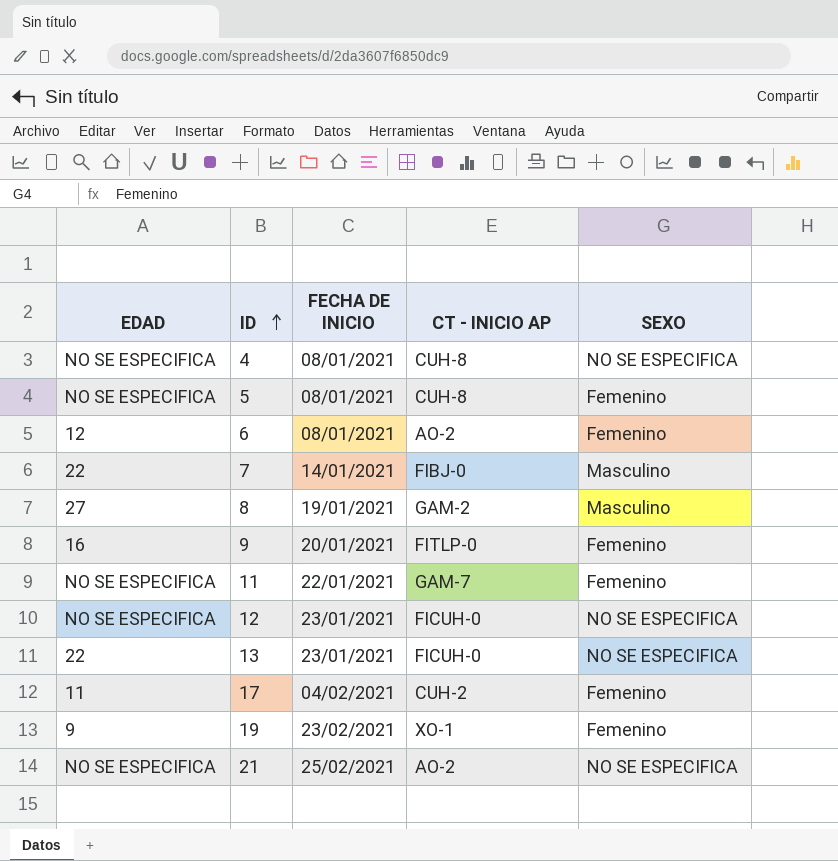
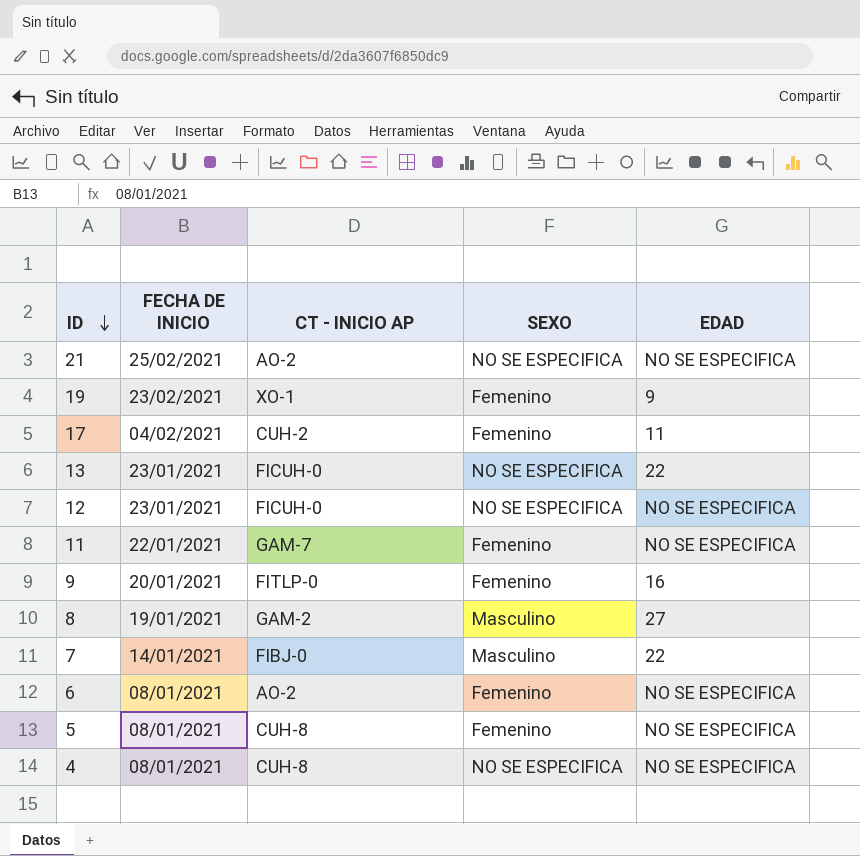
row order: ID ascending -> ID descending
column EDAD | position: 1 -> 5
6 | EDAD: 12 -> NO SE ESPECIFICA

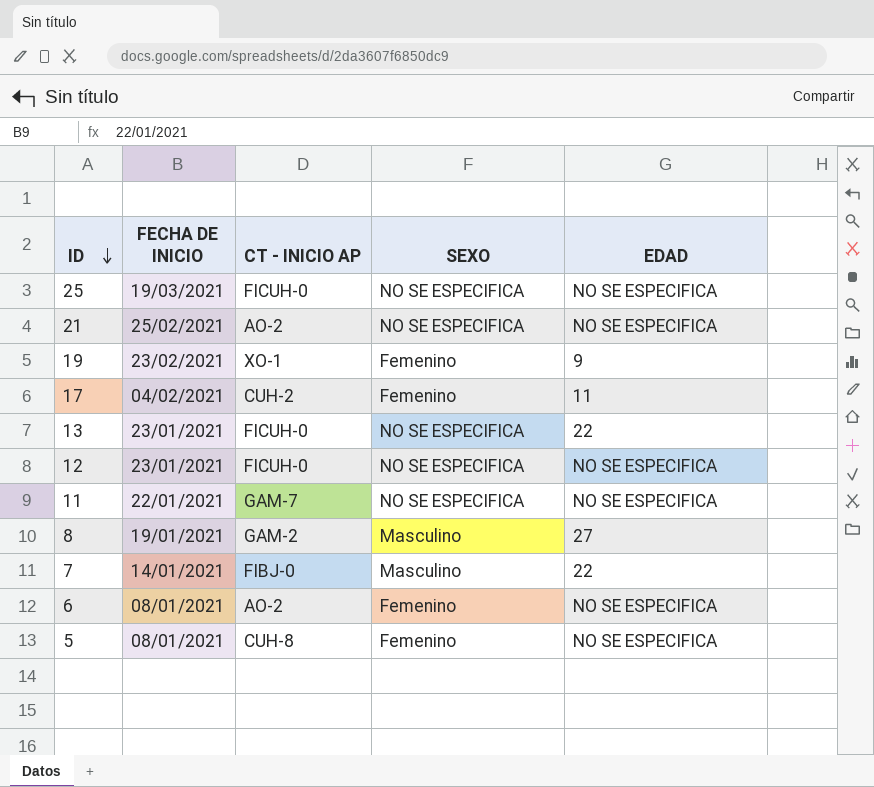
row 9: 20/01/2021 | FITLP-0 | Femenino | 16 -> none
row 4: 08/01/2021 | CUH-8 | NO SE ESPECIFICA | NO SE ESPECIFICA -> none
row 25: none -> 19/03/2021 | FICUH-0 | NO SE ESPECIFICA | NO SE ESPECIFICA
11 | SEXO: Femenino -> NO SE ESPECIFICA

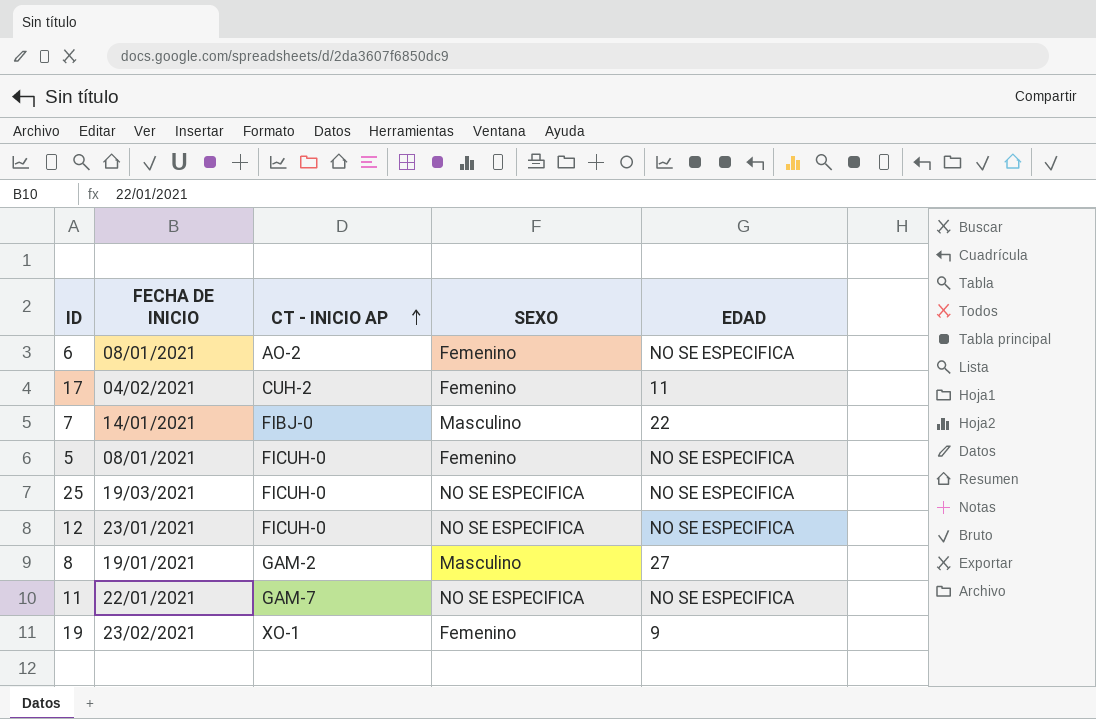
row order: ID descending -> CT - INICIO AP ascending
row 21: 25/02/2021 | AO-2 | NO SE ESPECIFICA | NO SE ESPECIFICA -> none
row 13: 23/01/2021 | FICUH-0 | NO SE ESPECIFICA | 22 -> none
5 | CT - INICIO AP: CUH-8 -> FICUH-0

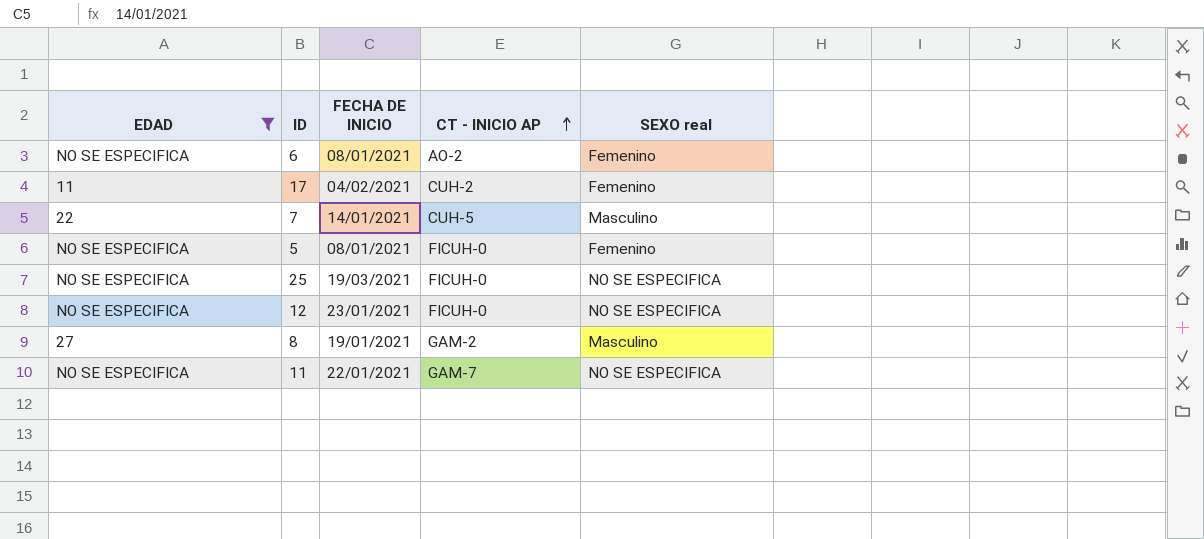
filter: none -> EDAD != 9
column EDAD | position: 5 -> 1
column name: SEXO -> SEXO real
7 | CT - INICIO AP: FIBJ-0 -> CUH-5

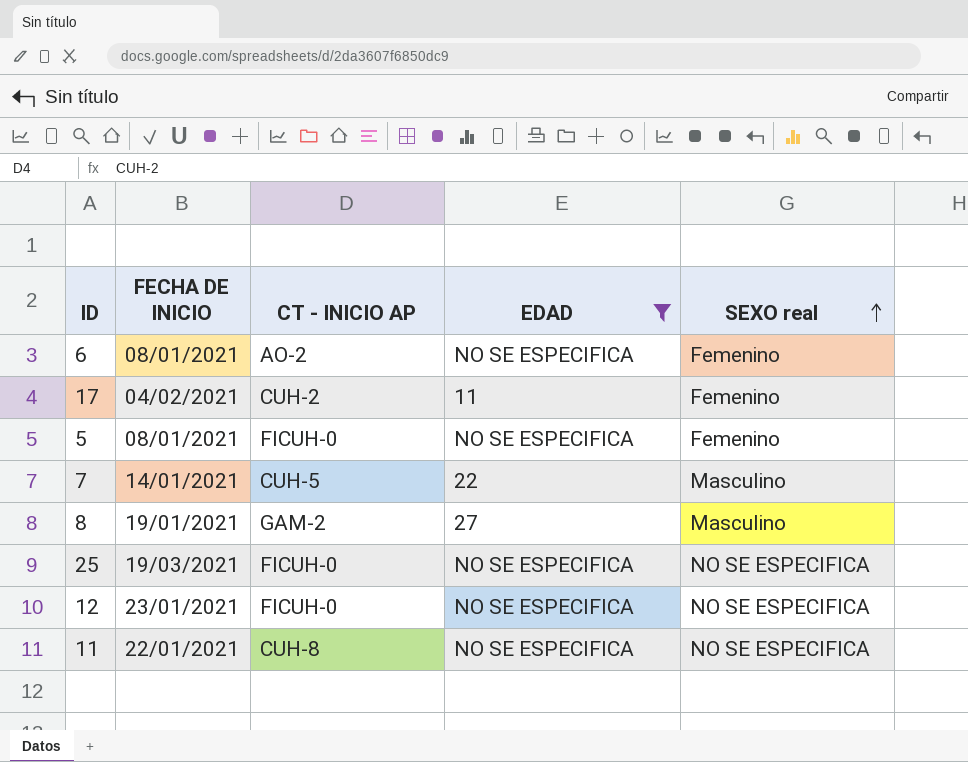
row order: CT - INICIO AP ascending -> SEXO real ascending
column EDAD | position: 1 -> 4
11 | CT - INICIO AP: GAM-7 -> CUH-8

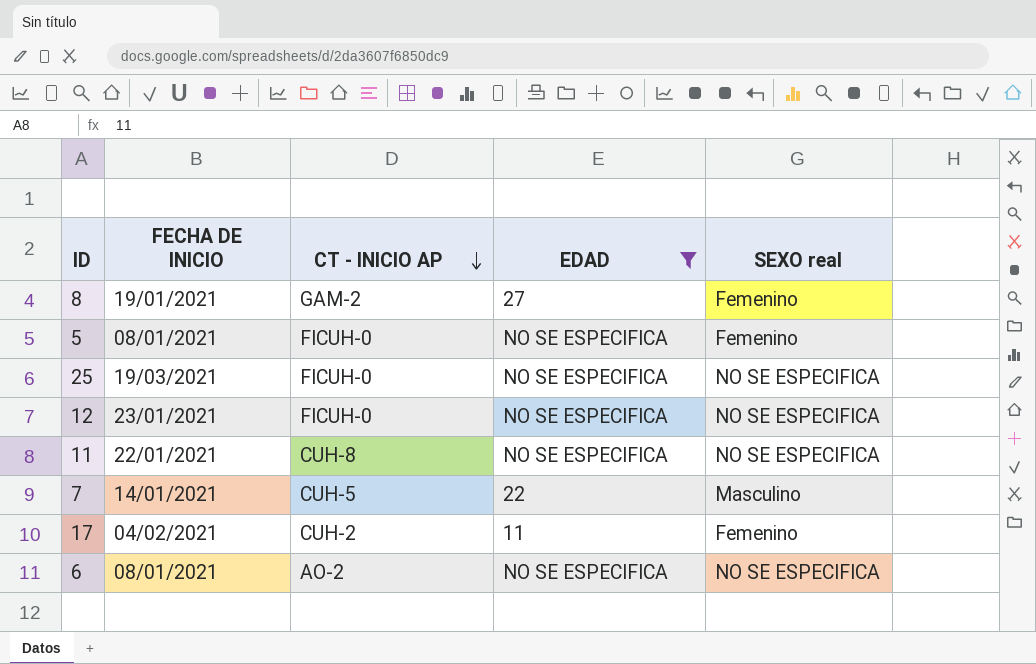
row order: SEXO real ascending -> CT - INICIO AP descending
8 | SEXO real: Masculino -> Femenino
6 | SEXO real: Femenino -> NO SE ESPECIFICA

